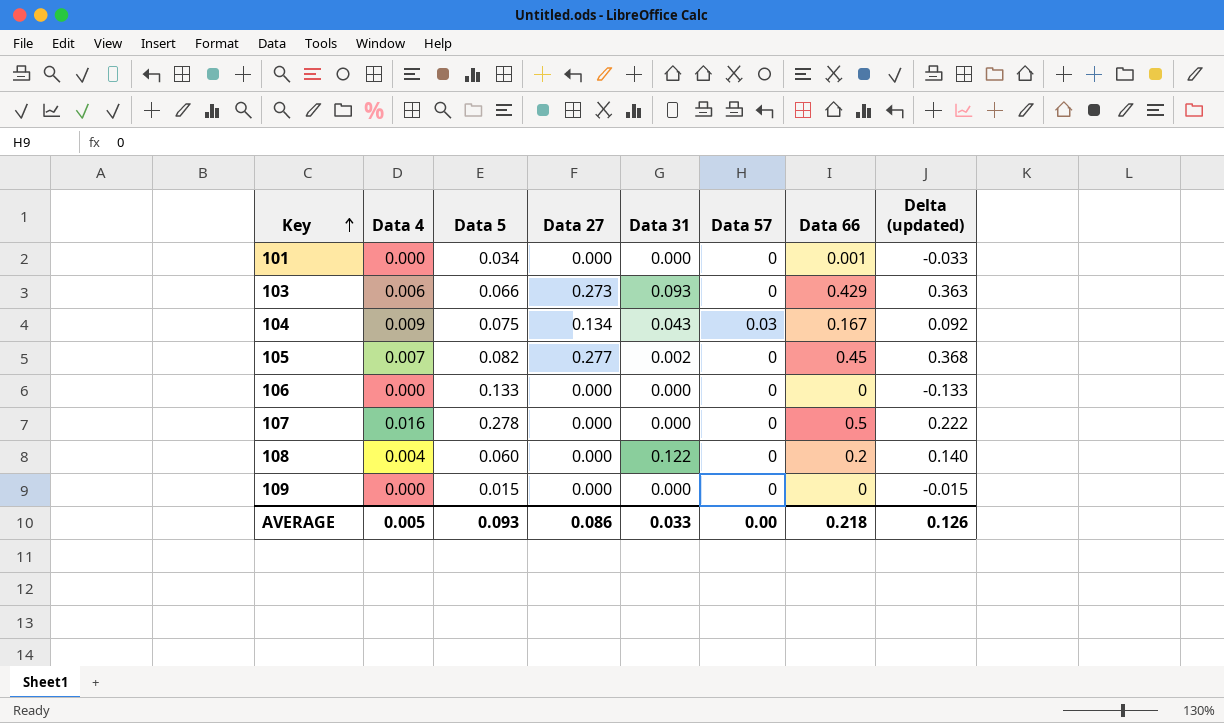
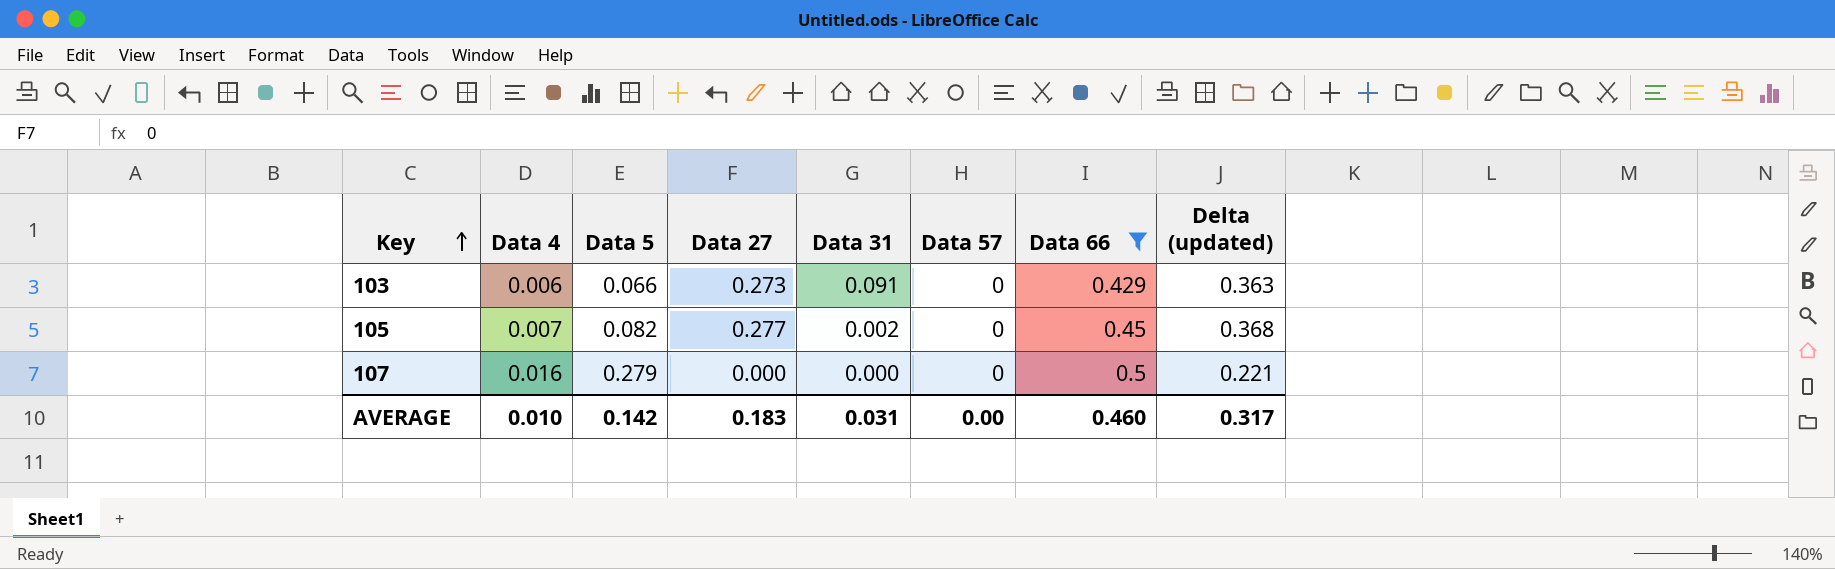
filter: none -> Data 66 >= 0.429
103 | Data 31: 0.093 -> 0.091
107 | Data 5: 0.278 -> 0.279
107 | Delta (updated): 0.222 -> 0.221
AVERAGE | Data 4: 0.005 -> 0.010
AVERAGE | Data 5: 0.093 -> 0.142
AVERAGE | Data 27: 0.086 -> 0.183
AVERAGE | Data 31: 0.033 -> 0.031
AVERAGE | Data 66: 0.218 -> 0.460
AVERAGE | Delta (updated): 0.126 -> 0.317

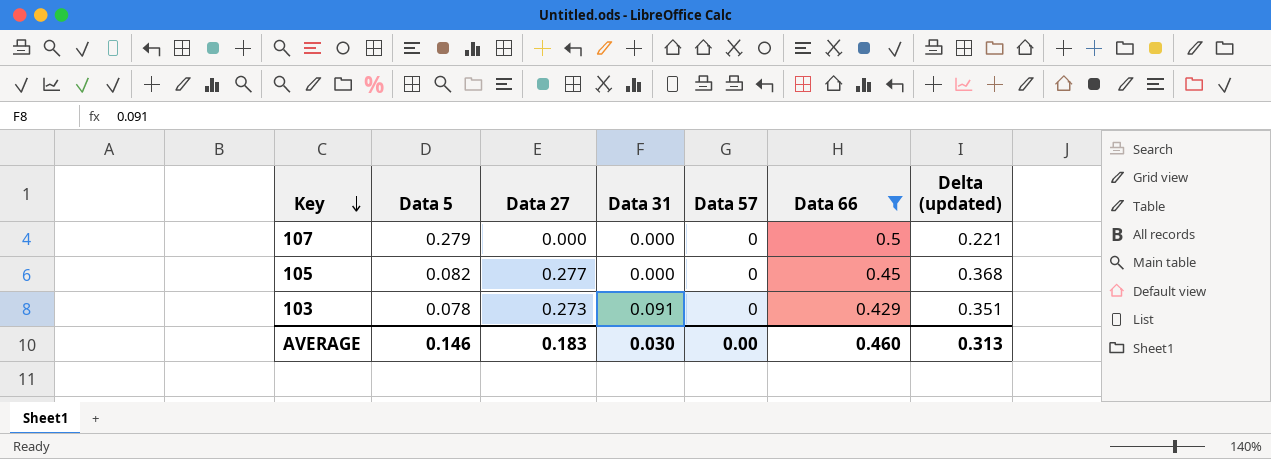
row order: Key ascending -> Key descending
column Data 4 | position: 2 -> none
105 | Data 31: 0.002 -> 0.000
103 | Data 5: 0.066 -> 0.078
103 | Delta (updated): 0.363 -> 0.351
AVERAGE | Data 5: 0.142 -> 0.146
AVERAGE | Data 31: 0.031 -> 0.030
AVERAGE | Delta (updated): 0.317 -> 0.313

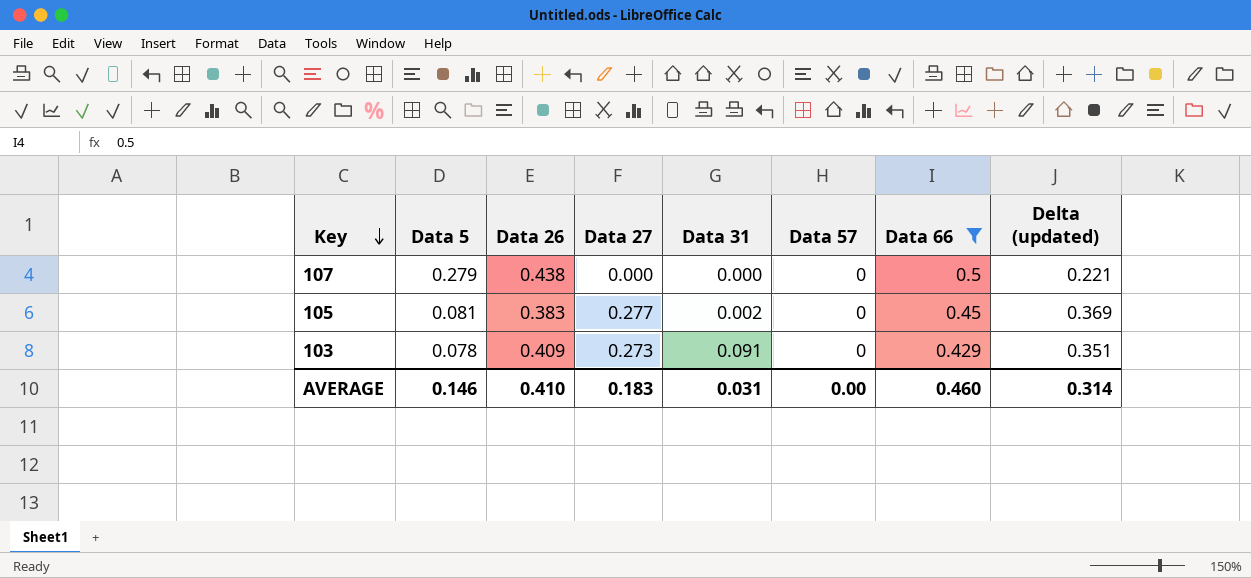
column Data 26 | position: none -> 3
105 | Data 5: 0.082 -> 0.081
105 | Data 31: 0.000 -> 0.002
105 | Delta (updated): 0.368 -> 0.369
AVERAGE | Data 31: 0.030 -> 0.031
AVERAGE | Delta (updated): 0.313 -> 0.314

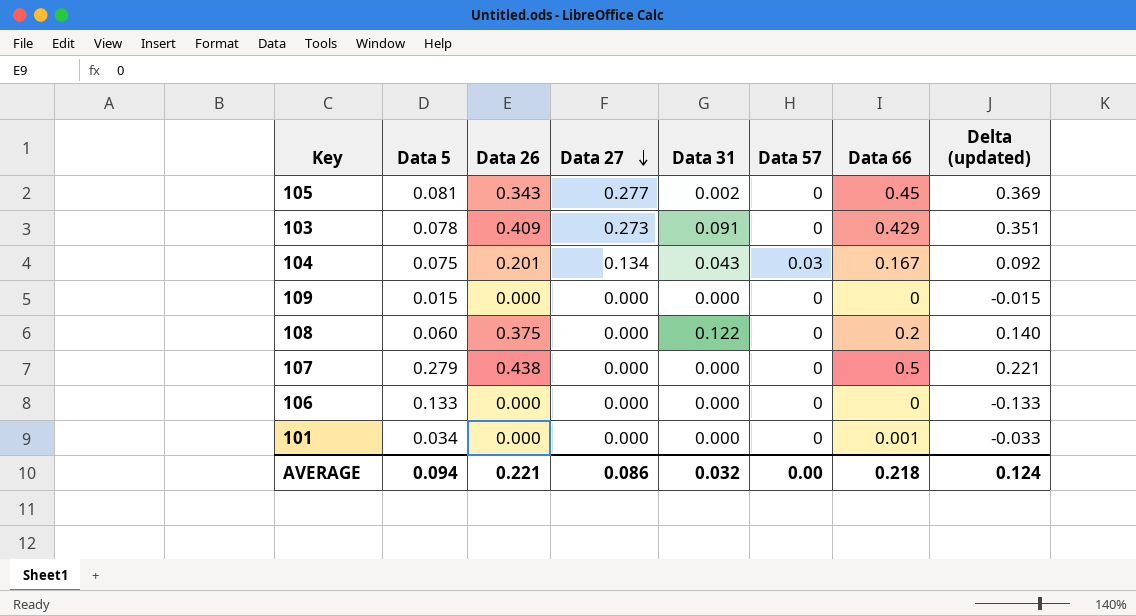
filter: Data 66 >= 0.429 -> none
row order: Key descending -> Data 27 descending
105 | Data 26: 0.383 -> 0.343
AVERAGE | Data 5: 0.146 -> 0.094
AVERAGE | Data 26: 0.410 -> 0.221
AVERAGE | Data 27: 0.183 -> 0.086
AVERAGE | Data 31: 0.031 -> 0.032
AVERAGE | Data 66: 0.460 -> 0.218
AVERAGE | Delta (updated): 0.314 -> 0.124

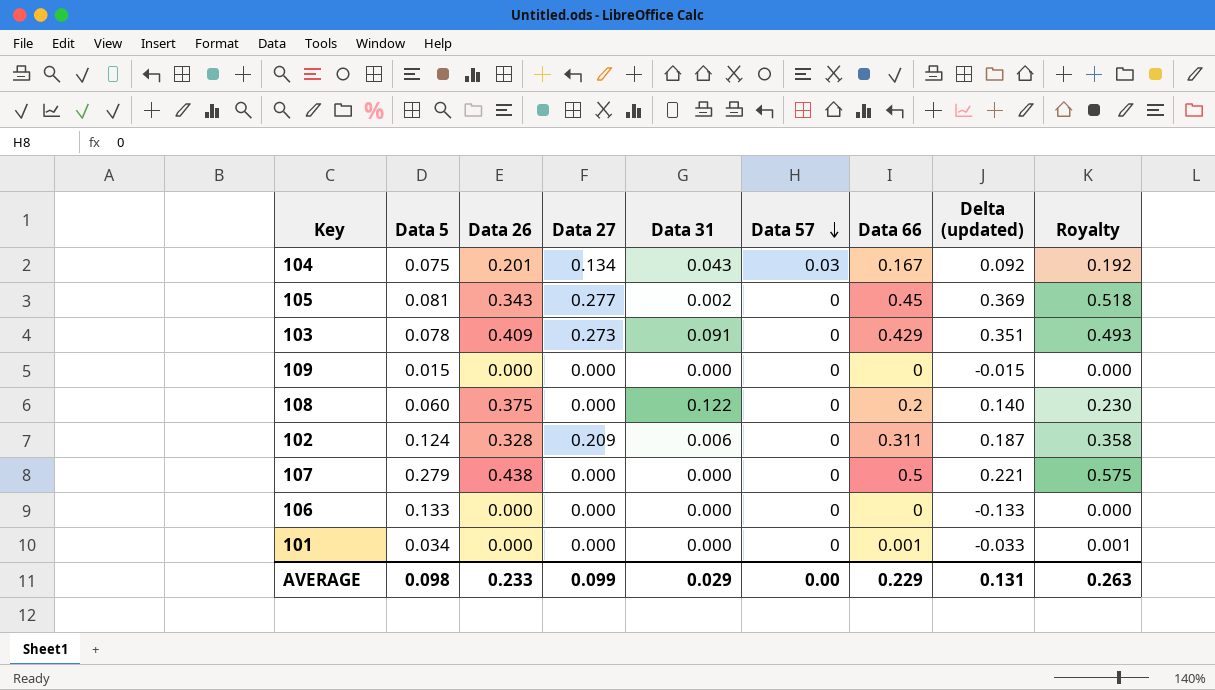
row order: Data 27 descending -> Data 57 descending
column Royalty | formula: none -> [Data 66] * 1.15
row 102: none -> 0.124 | 0.328 | 0.209 | 0.006 | 0 | 0.311 | 0.187 | 0.358
AVERAGE | Data 5: 0.094 -> 0.098
AVERAGE | Data 26: 0.221 -> 0.233
AVERAGE | Data 27: 0.086 -> 0.099
AVERAGE | Data 31: 0.032 -> 0.029
AVERAGE | Data 66: 0.218 -> 0.229
AVERAGE | Delta (updated): 0.124 -> 0.131

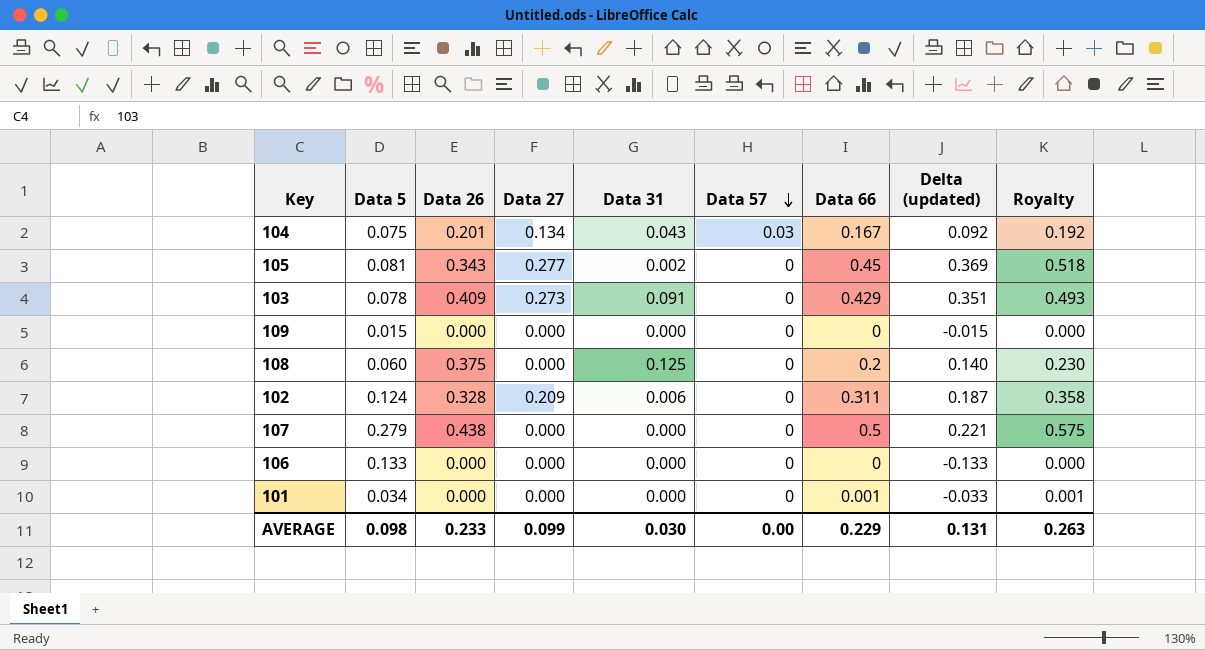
108 | Data 31: 0.122 -> 0.125
AVERAGE | Data 31: 0.029 -> 0.030

